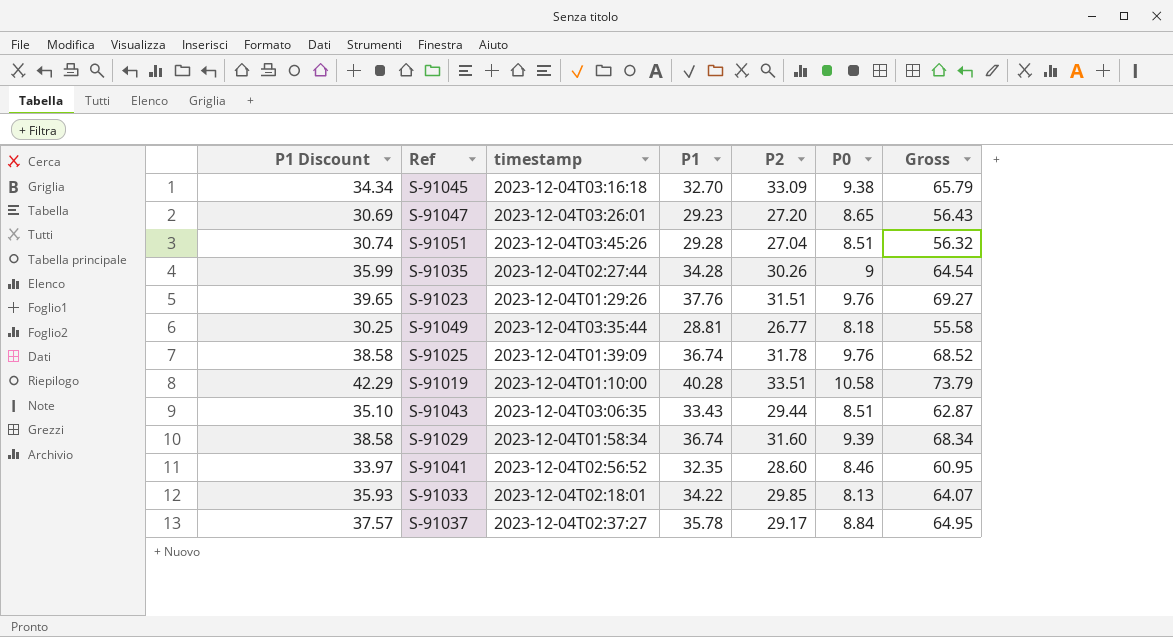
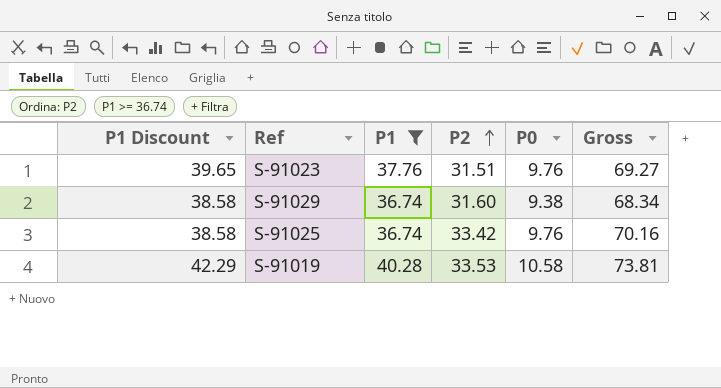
filter: none -> P1 >= 36.74
row order: none -> P2 ascending
column timestamp | position: 3 -> none
S-91029 | P0: 9.39 -> 9.38
S-91025 | P2: 31.78 -> 33.42
S-91025 | Gross: 68.52 -> 70.16
S-91019 | P2: 33.51 -> 33.53
S-91019 | Gross: 73.79 -> 73.81

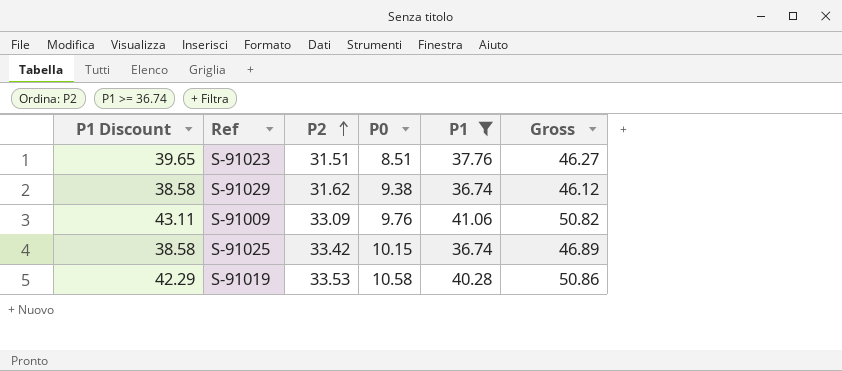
column P1 | position: 3 -> 5
column Gross | formula: [P1] + [P2] -> [P0] + [P1]
S-91023 | P0: 9.76 -> 8.51
S-91029 | P2: 31.60 -> 31.62
row S-91009: none -> 43.11 | 33.09 | 9.76 | 41.06 | 50.82
S-91025 | P0: 9.76 -> 10.15

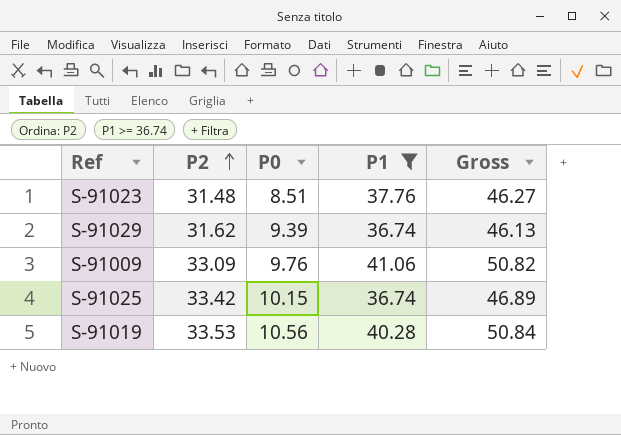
column P1 Discount | formula: [P1] * 1.05 -> none
S-91023 | P2: 31.51 -> 31.48
S-91029 | P0: 9.38 -> 9.39
S-91029 | Gross: 46.12 -> 46.13
S-91019 | P0: 10.58 -> 10.56
S-91019 | Gross: 50.86 -> 50.84

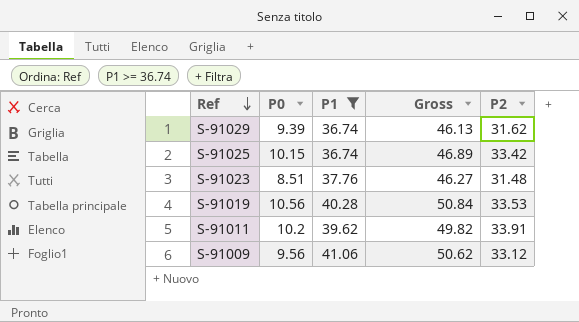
row order: P2 ascending -> Ref descending
column P2 | position: 2 -> 5
row S-91011: none -> 10.2 | 39.62 | 49.82 | 33.91
S-91009 | P0: 9.76 -> 9.56
S-91009 | Gross: 50.82 -> 50.62
S-91009 | P2: 33.09 -> 33.12

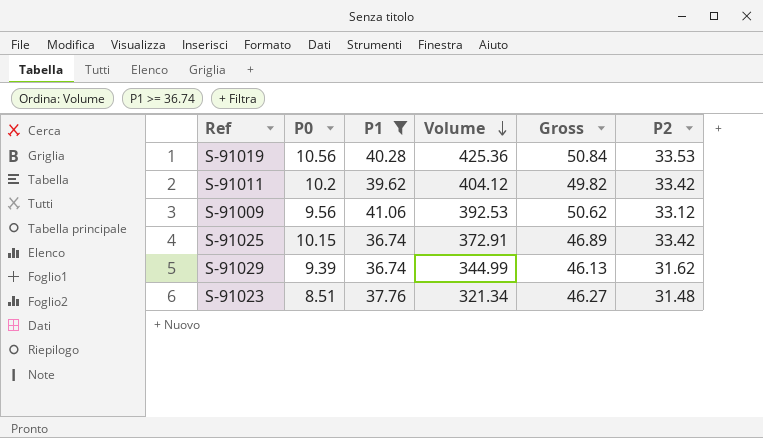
row order: Ref descending -> Volume descending
column Volume | formula: none -> [P0] * [P1]
S-91011 | P2: 33.91 -> 33.42

